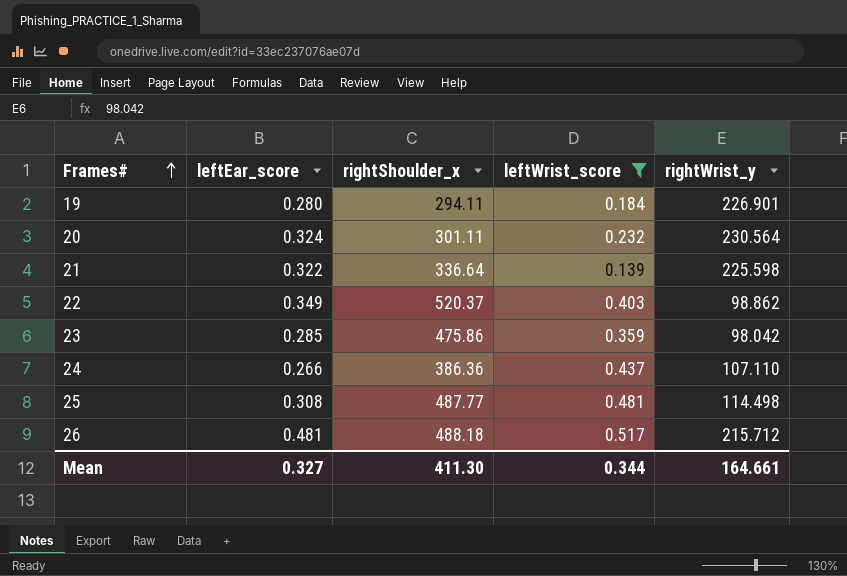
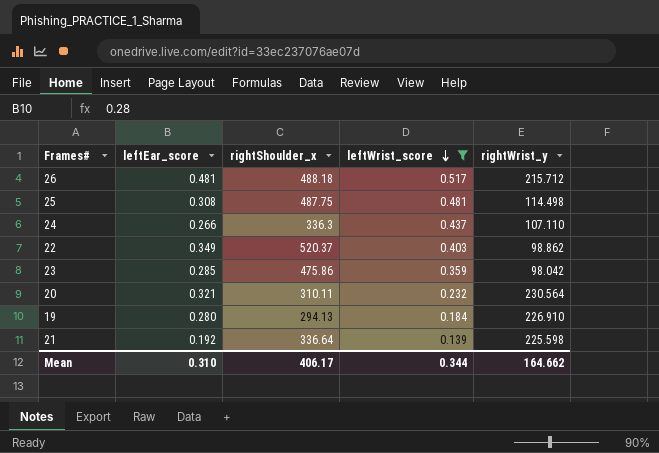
row order: Frames# ascending -> leftWrist_score descending
25 | rightShoulder_x: 487.77 -> 487.75
24 | rightShoulder_x: 386.36 -> 336.3
20 | leftEar_score: 0.324 -> 0.321
20 | rightShoulder_x: 301.11 -> 310.11
19 | rightShoulder_x: 294.11 -> 294.13
19 | rightWrist_y: 226.901 -> 226.910
21 | leftEar_score: 0.322 -> 0.192
Mean | leftEar_score: 0.327 -> 0.310
Mean | rightShoulder_x: 411.30 -> 406.17
Mean | rightWrist_y: 164.661 -> 164.662

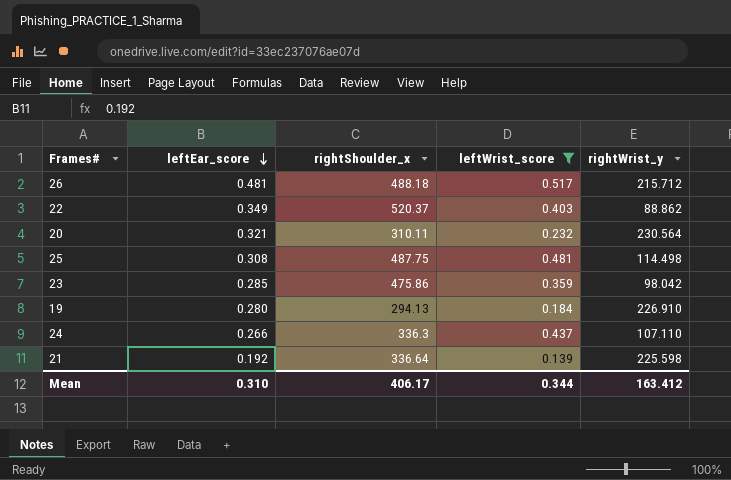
row order: leftWrist_score descending -> leftEar_score descending
22 | rightWrist_y: 98.862 -> 88.862
Mean | rightWrist_y: 164.662 -> 163.412

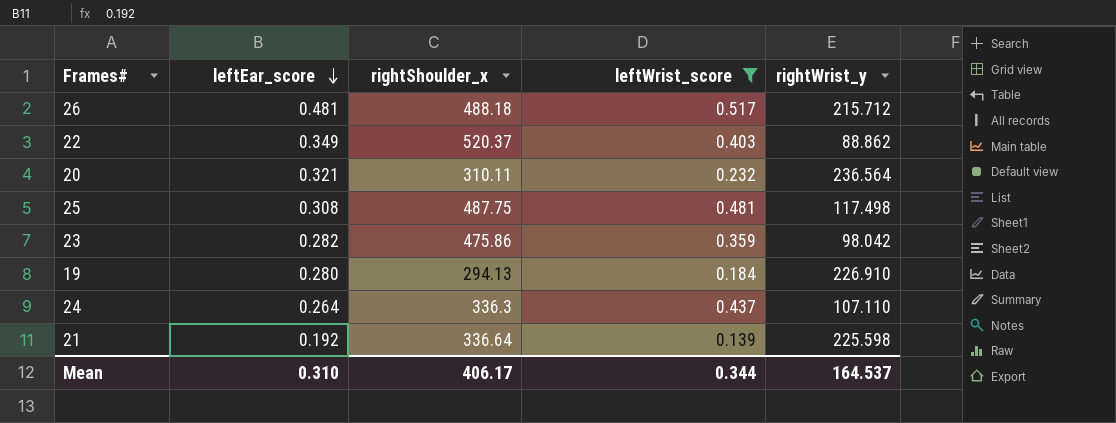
20 | rightWrist_y: 230.564 -> 236.564
25 | rightWrist_y: 114.498 -> 117.498
23 | leftEar_score: 0.285 -> 0.282
24 | leftEar_score: 0.266 -> 0.264
Mean | rightWrist_y: 163.412 -> 164.537

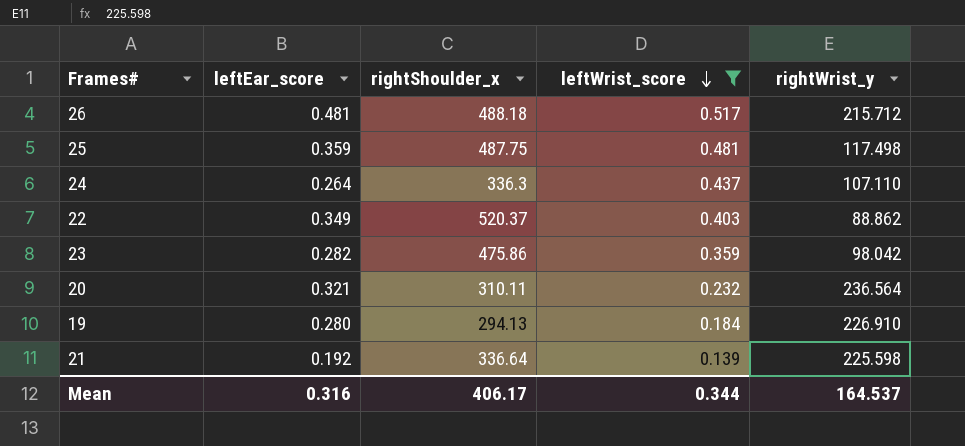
row order: leftEar_score descending -> leftWrist_score descending
25 | leftEar_score: 0.308 -> 0.359
Mean | leftEar_score: 0.310 -> 0.316

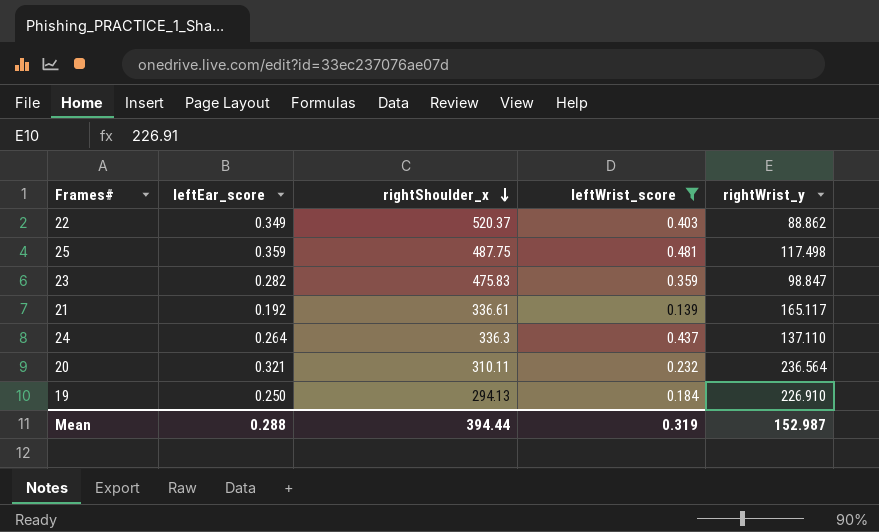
row order: leftWrist_score descending -> rightShoulder_x descending
row 26: 0.481 | 488.18 | 0.517 | 215.712 -> none
23 | rightShoulder_x: 475.86 -> 475.83
23 | rightWrist_y: 98.042 -> 98.847
21 | rightShoulder_x: 336.64 -> 336.61
21 | rightWrist_y: 225.598 -> 165.117
24 | rightWrist_y: 107.110 -> 137.110
19 | leftEar_score: 0.280 -> 0.250
Mean | leftEar_score: 0.316 -> 0.288
Mean | rightShoulder_x: 406.17 -> 394.44
Mean | leftWrist_score: 0.344 -> 0.319
Mean | rightWrist_y: 164.537 -> 152.987

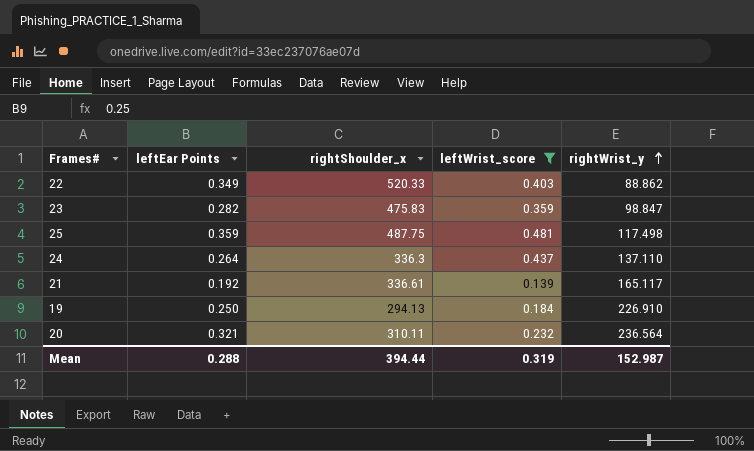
row order: rightShoulder_x descending -> rightWrist_y ascending
column name: leftEar_score -> leftEar Points
22 | rightShoulder_x: 520.37 -> 520.33

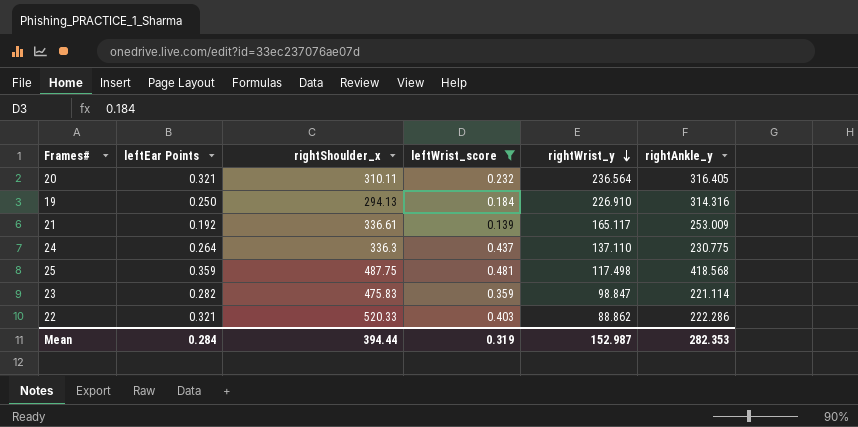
row order: rightWrist_y ascending -> rightWrist_y descending
column rightAnkle_y | position: none -> 6
22 | leftEar Points: 0.349 -> 0.321
Mean | leftEar Points: 0.288 -> 0.284

